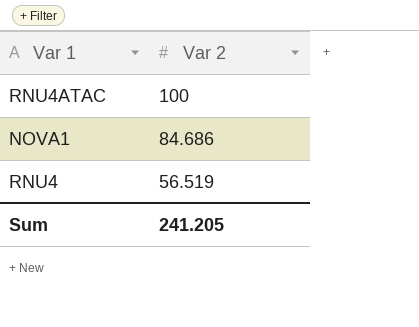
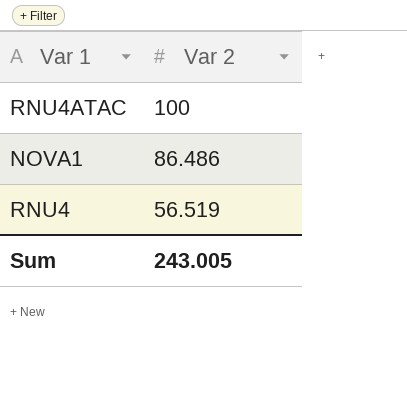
NOVA1 | Var 2: 84.686 -> 86.486
Sum | Var 2: 241.205 -> 243.005

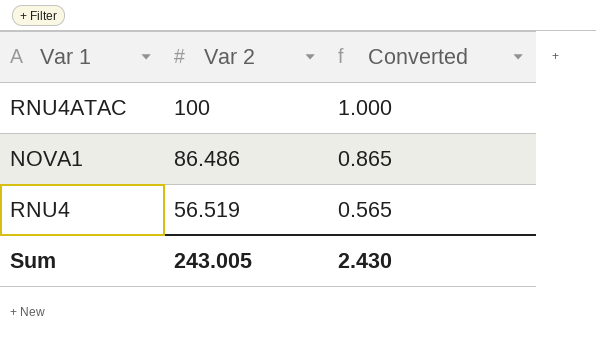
column Converted | formula: none -> [Var 2] * 0.01

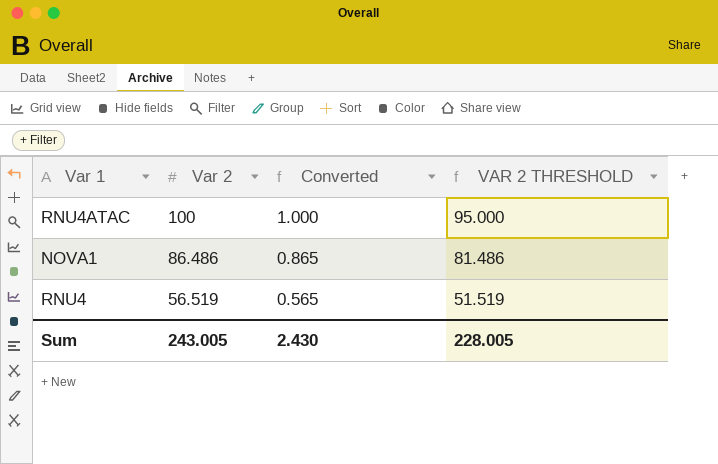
column VAR 2 THRESHOLD | formula: none -> [Var 2] - 5

